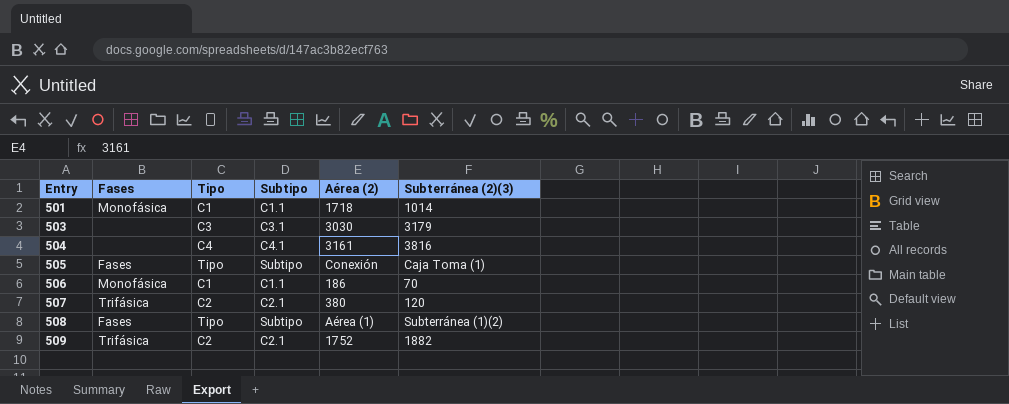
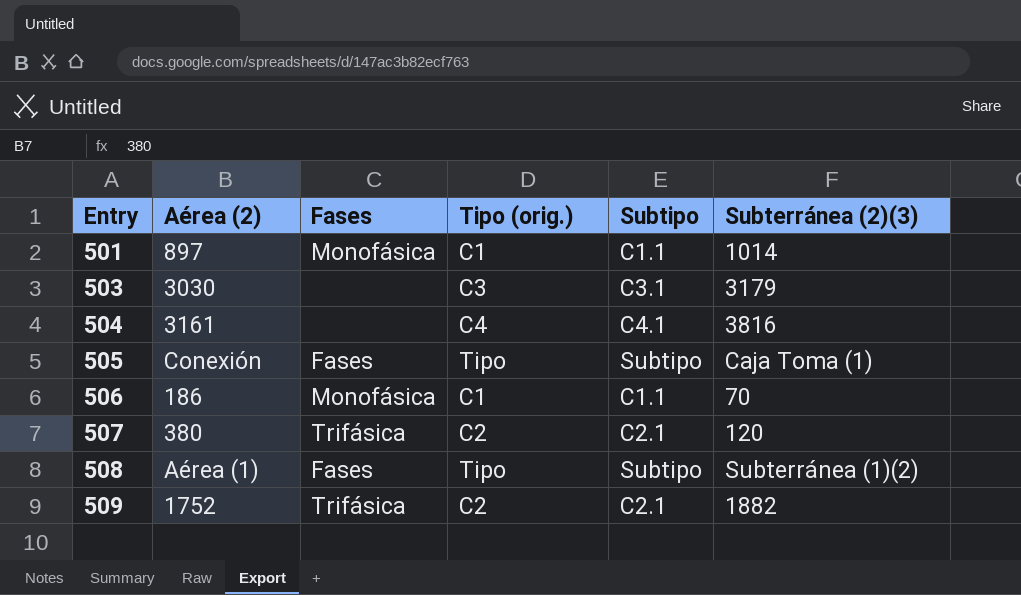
column Aérea (2) | position: 5 -> 2
column name: Tipo -> Tipo (orig.)
501 | Aérea (2): 1718 -> 897

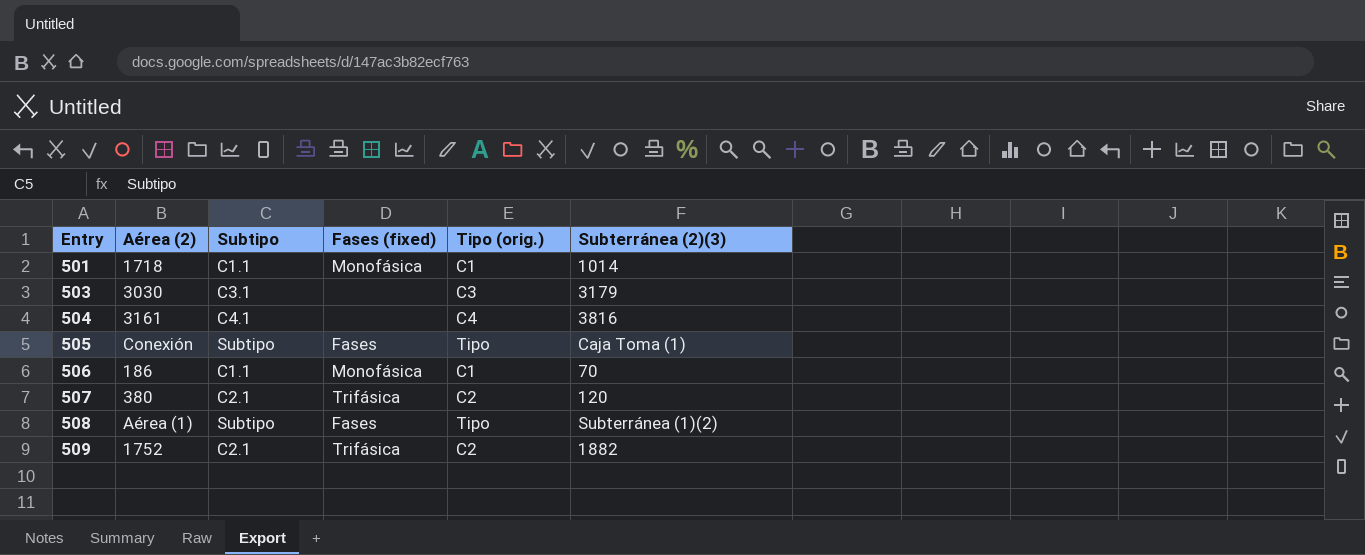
column Subtipo | position: 5 -> 3
column name: Fases -> Fases (fixed)
501 | Aérea (2): 897 -> 1718

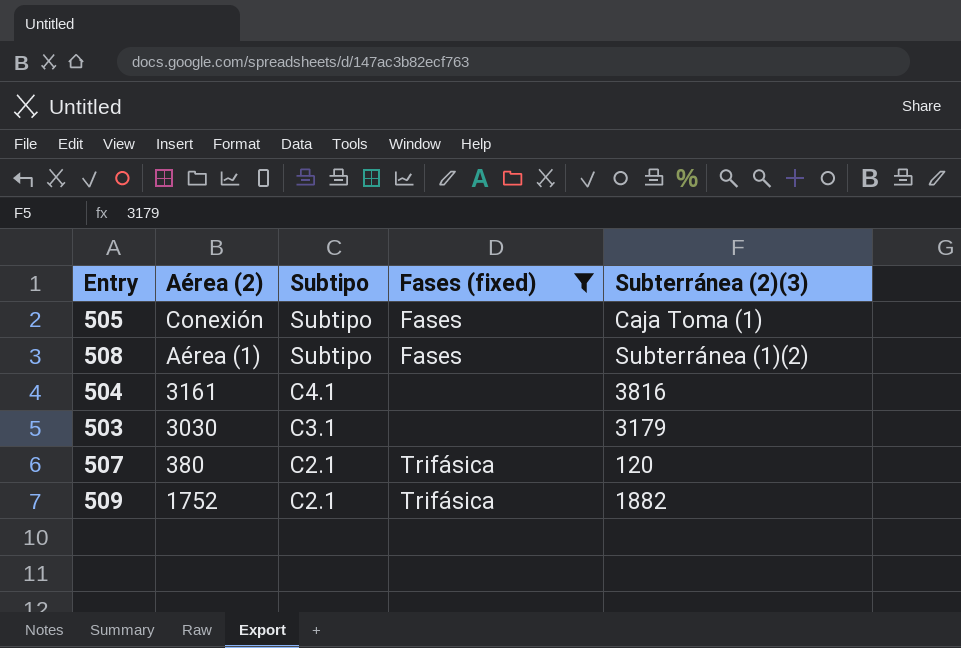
filter: none -> Fases (fixed) != Monofásica
row order: Entry ascending -> Subtipo descending
column Tipo (orig.) | position: 5 -> none

